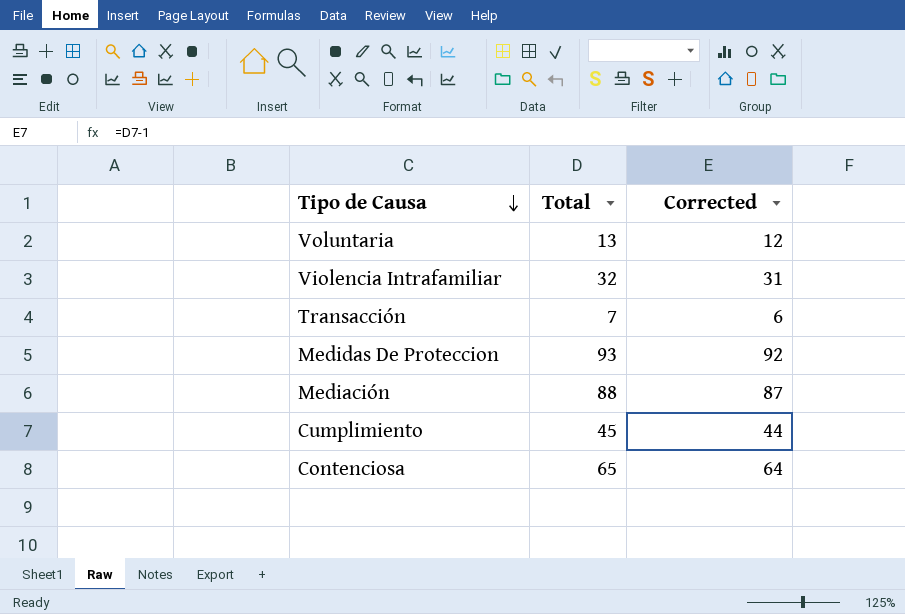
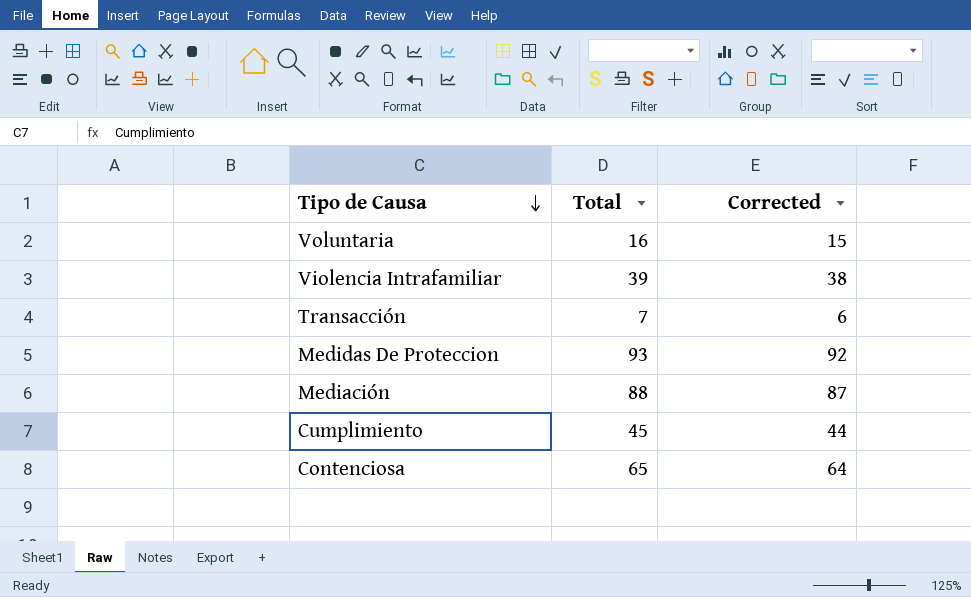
Voluntaria | Total: 13 -> 16
Voluntaria | Corrected: 12 -> 15
Violencia Intrafamiliar | Total: 32 -> 39
Violencia Intrafamiliar | Corrected: 31 -> 38

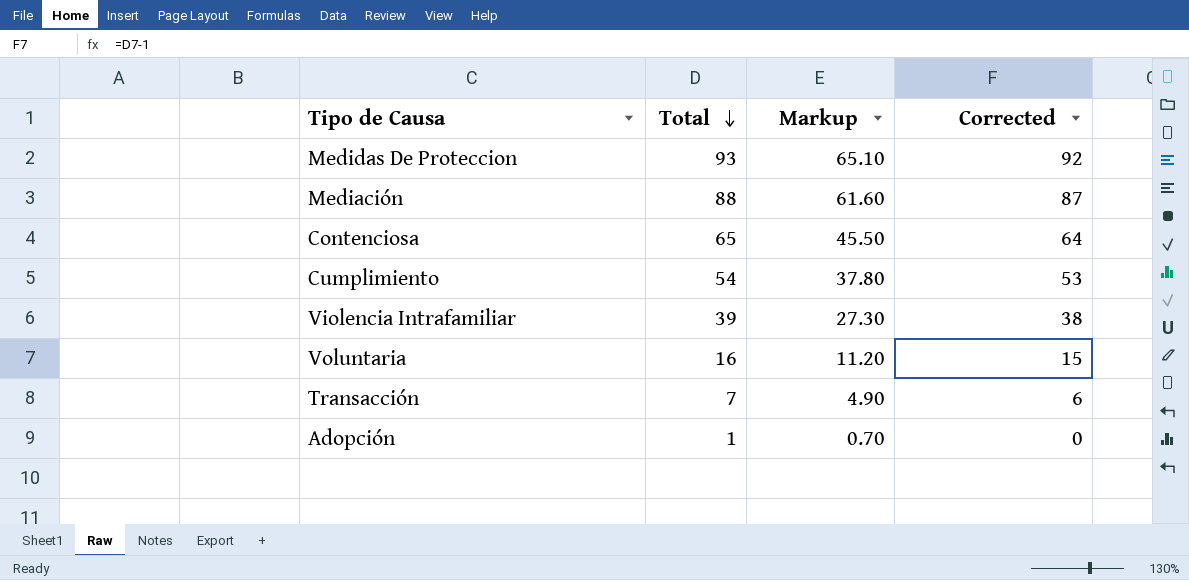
row order: Tipo de Causa descending -> Total descending
column Markup | formula: none -> [Total] * 0.7
Cumplimiento | Total: 45 -> 54
Cumplimiento | Corrected: 44 -> 53
row Adopción: none -> 1 | 0.70 | 0

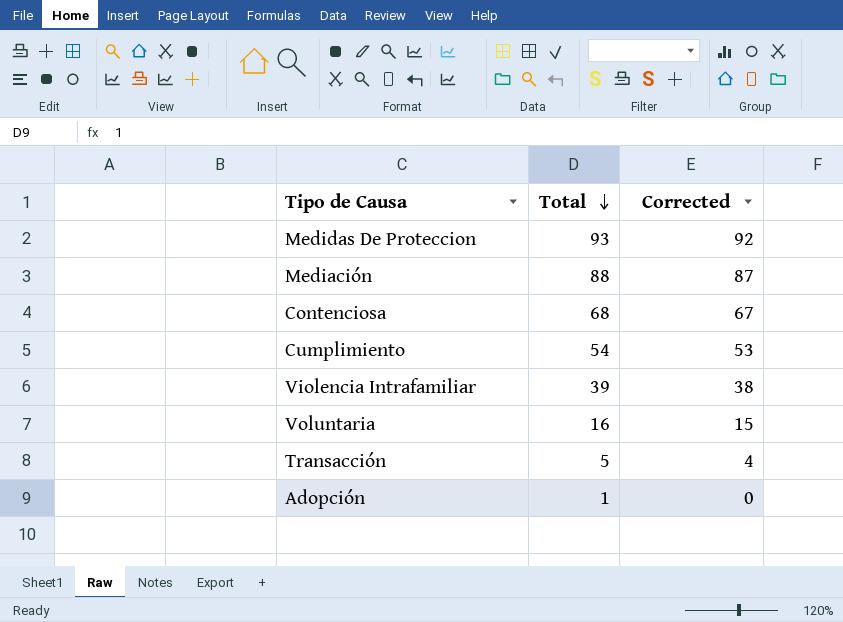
column Markup | formula: [Total] * 0.7 -> none
Contenciosa | Total: 65 -> 68
Contenciosa | Corrected: 64 -> 67
Transacción | Total: 7 -> 5
Transacción | Corrected: 6 -> 4

